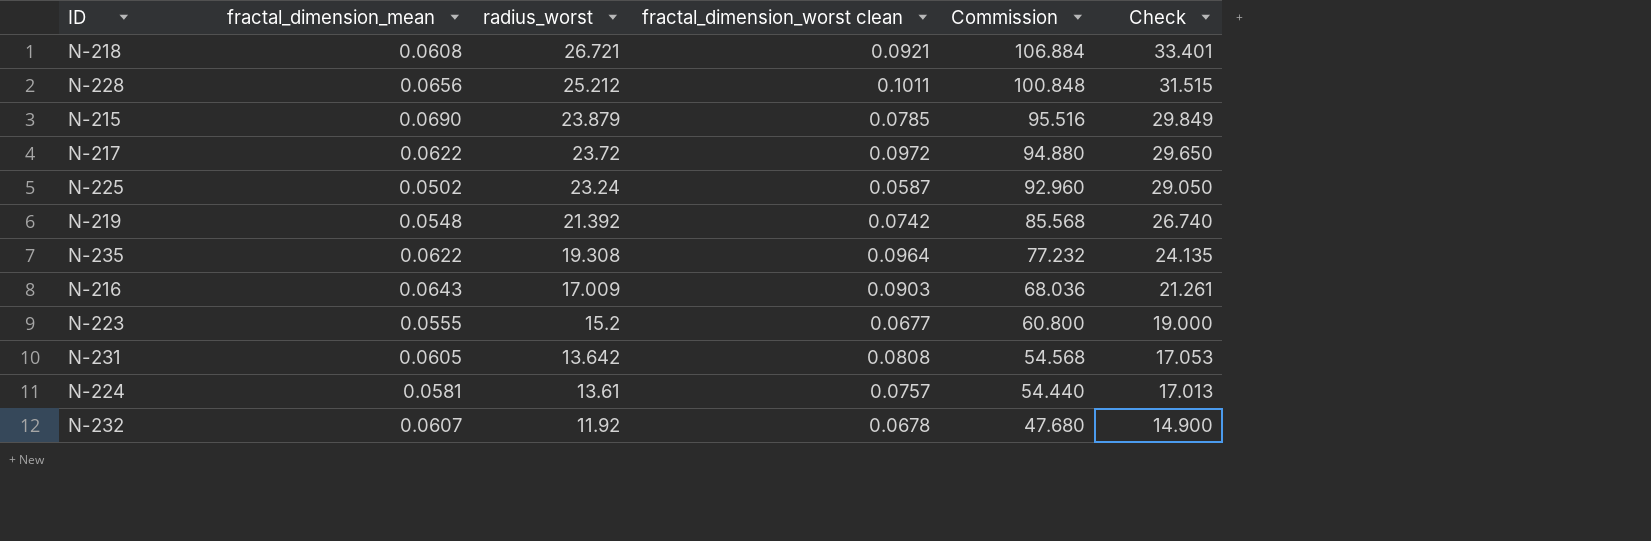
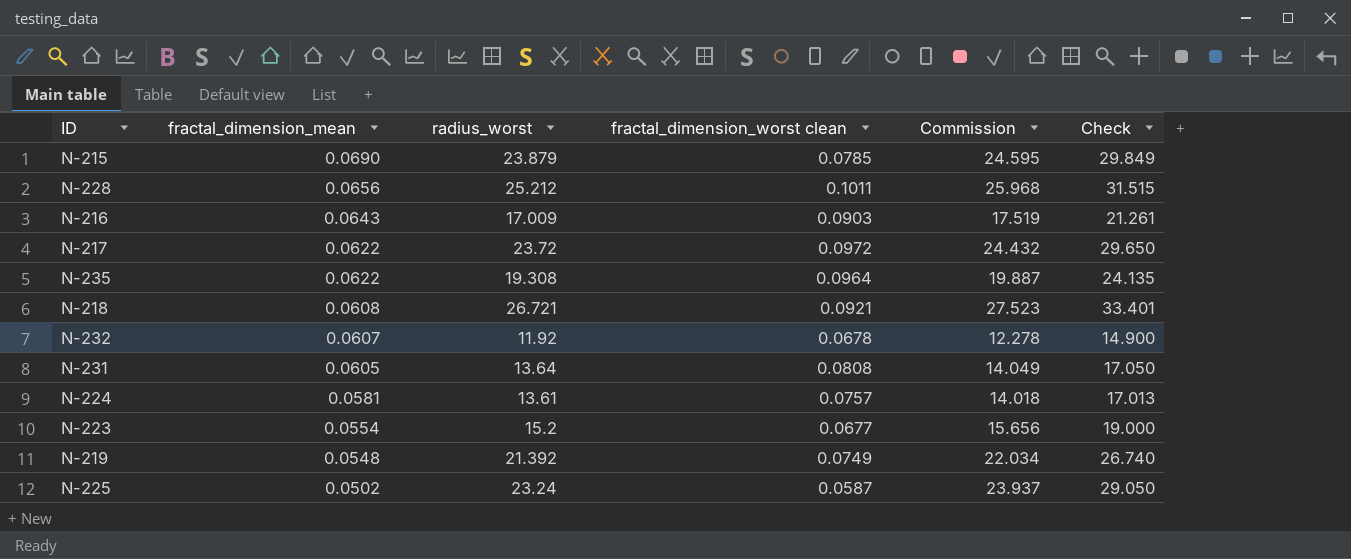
row order: radius_worst descending -> fractal_dimension_mean descending
column Commission | formula: [radius_worst] * 4 -> [radius_worst] * 1.03
N-231 | radius_worst: 13.642 -> 13.64
N-231 | Check: 17.053 -> 17.050
N-223 | fractal_dimension_mean: 0.0555 -> 0.0554
N-219 | fractal_dimension_worst clean: 0.0742 -> 0.0749

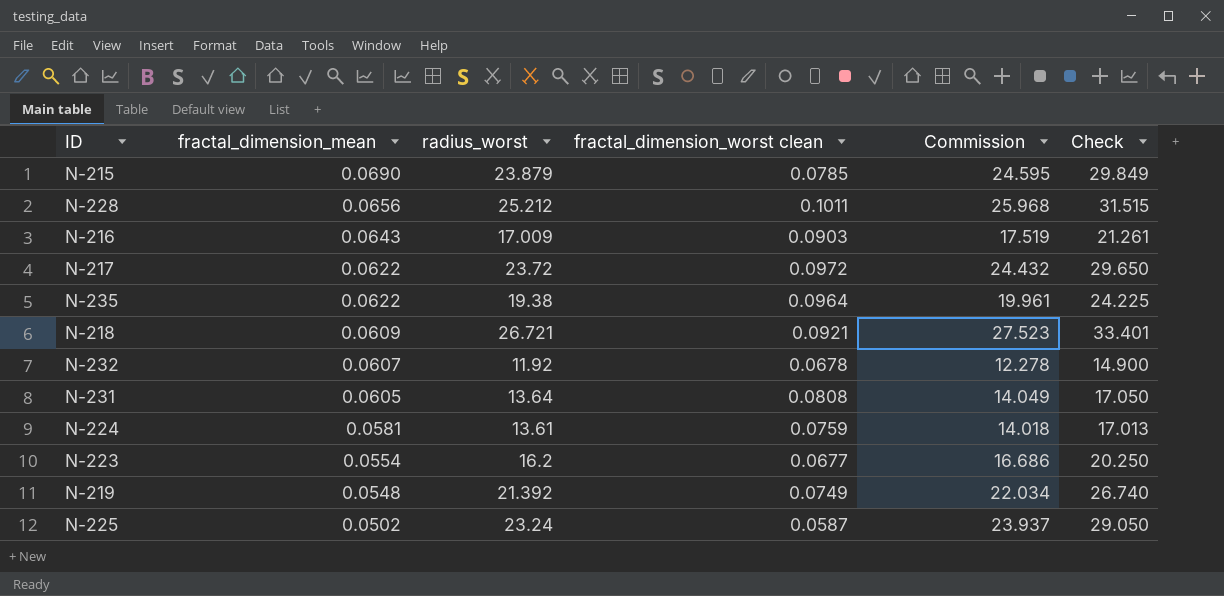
N-235 | radius_worst: 19.308 -> 19.38
N-235 | Commission: 19.887 -> 19.961
N-235 | Check: 24.135 -> 24.225
N-218 | fractal_dimension_mean: 0.0608 -> 0.0609
N-224 | fractal_dimension_worst clean: 0.0757 -> 0.0759
N-223 | radius_worst: 15.2 -> 16.2
N-223 | Commission: 15.656 -> 16.686
N-223 | Check: 19.000 -> 20.250

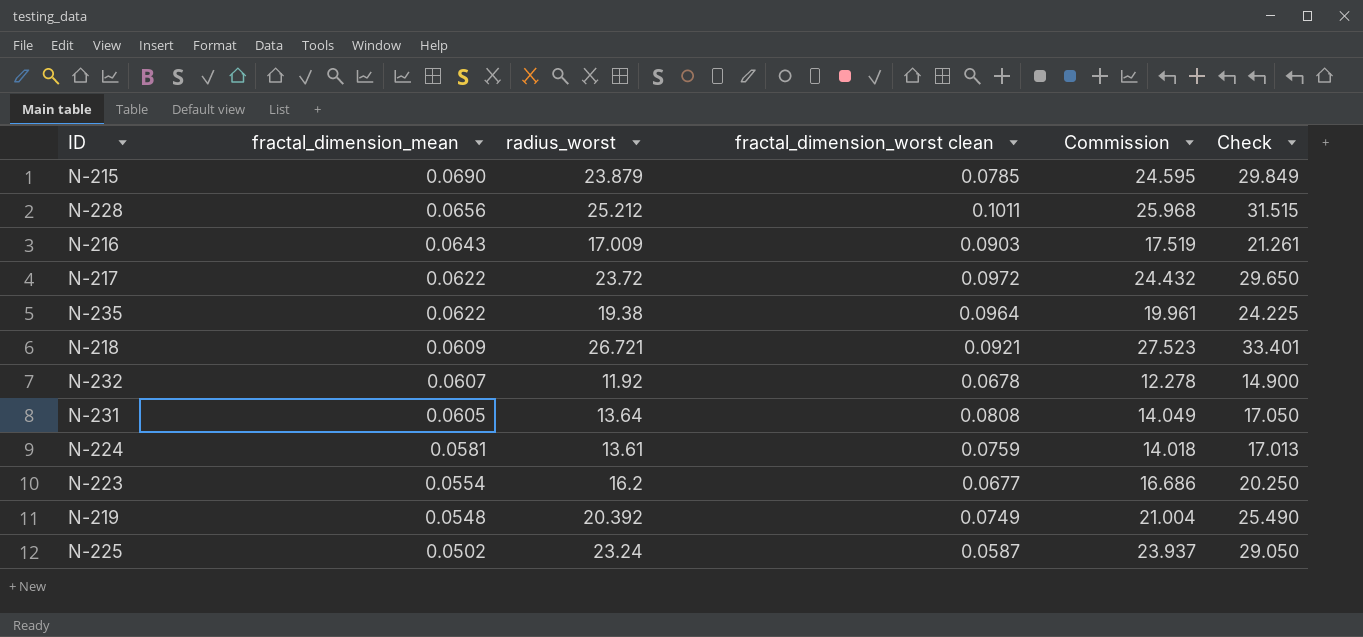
N-219 | radius_worst: 21.392 -> 20.392
N-219 | Commission: 22.034 -> 21.004
N-219 | Check: 26.740 -> 25.490

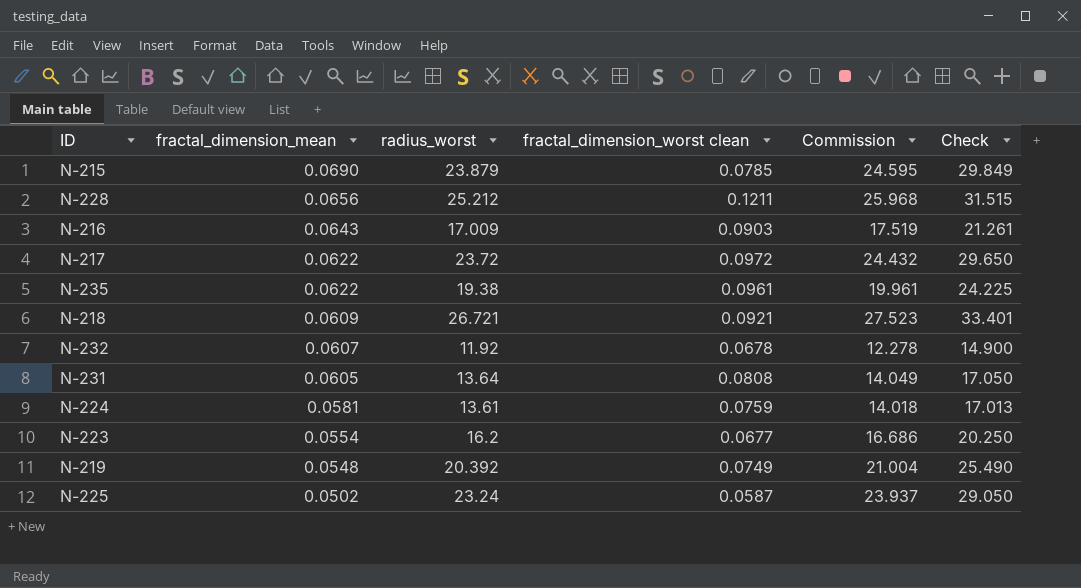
N-228 | fractal_dimension_worst clean: 0.1011 -> 0.1211
N-235 | fractal_dimension_worst clean: 0.0964 -> 0.0961

